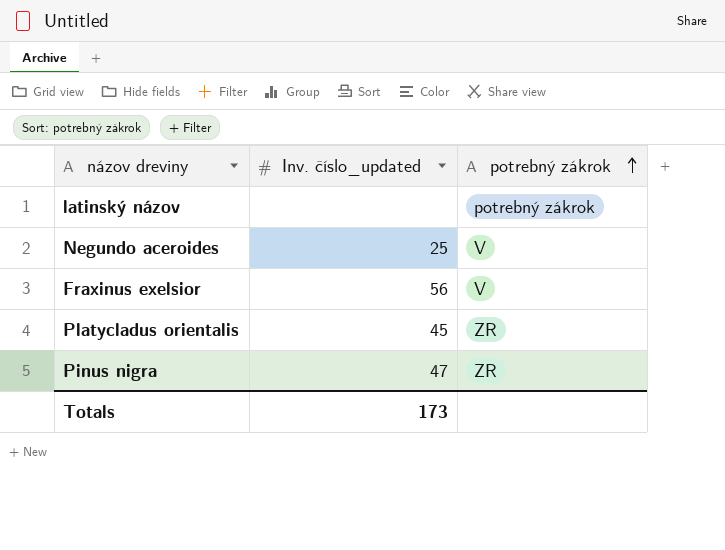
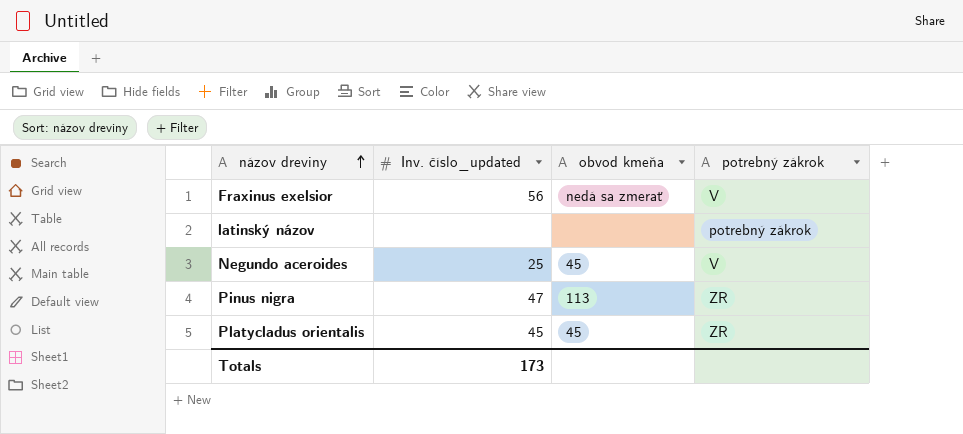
row order: potrebný zákrok ascending -> názov dreviny ascending
column obvod kmeňa | position: none -> 3

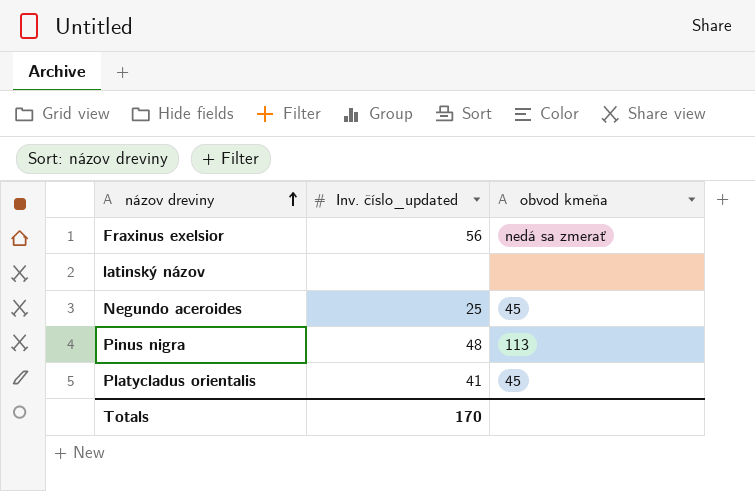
column potrebný zákrok | position: 4 -> none
Pinus nigra | Inv. číslo_updated: 47 -> 48
Platycladus orientalis | Inv. číslo_updated: 45 -> 41
Totals | Inv. číslo_updated: 173 -> 170

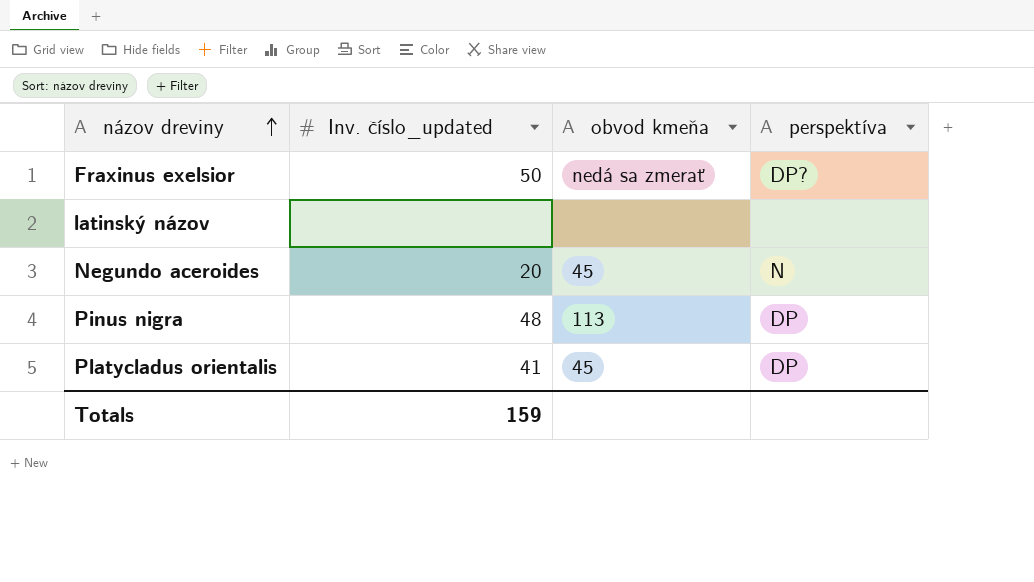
column perspektíva | position: none -> 4
Fraxinus exelsior | Inv. číslo_updated: 56 -> 50
Negundo aceroides | Inv. číslo_updated: 25 -> 20
Totals | Inv. číslo_updated: 170 -> 159

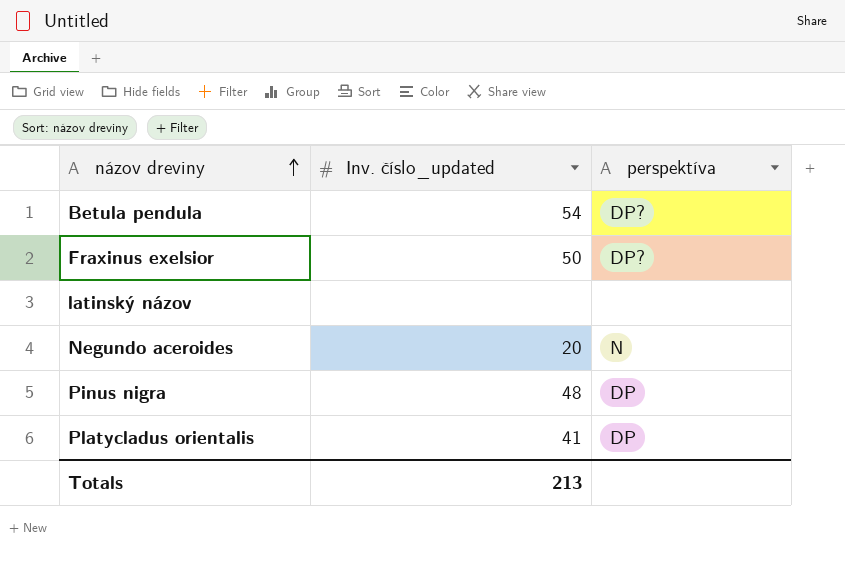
column obvod kmeňa | position: 3 -> none
row Betula pendula: none -> 54 | DP?
Totals | Inv. číslo_updated: 159 -> 213

